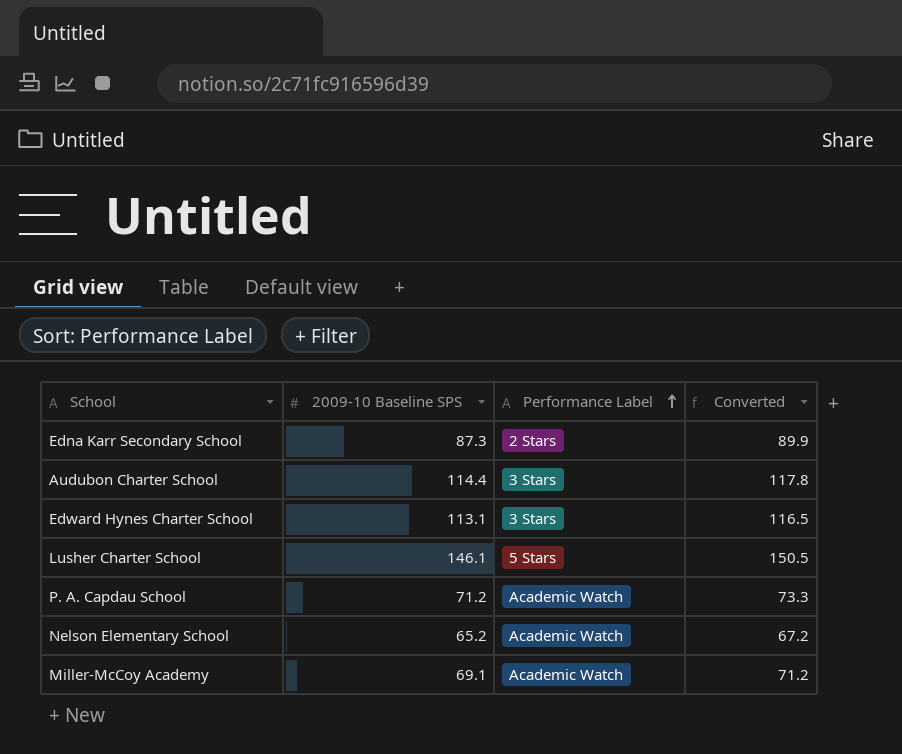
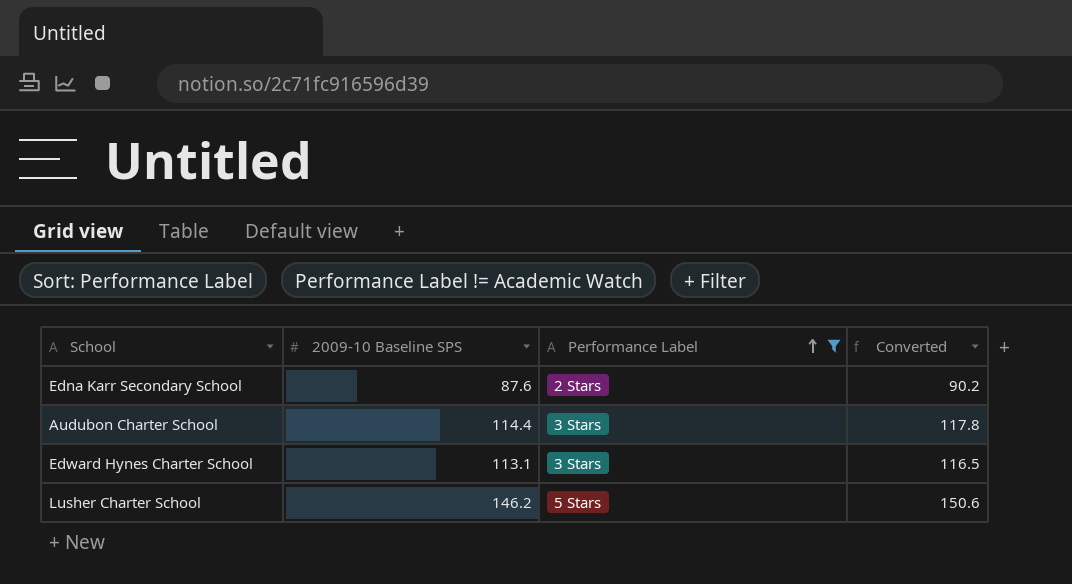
filter: none -> Performance Label != Academic Watch
Edna Karr Secondary School | 2009-10 Baseline SPS: 87.3 -> 87.6
Edna Karr Secondary School | Converted: 89.9 -> 90.2
Lusher Charter School | 2009-10 Baseline SPS: 146.1 -> 146.2
Lusher Charter School | Converted: 150.5 -> 150.6

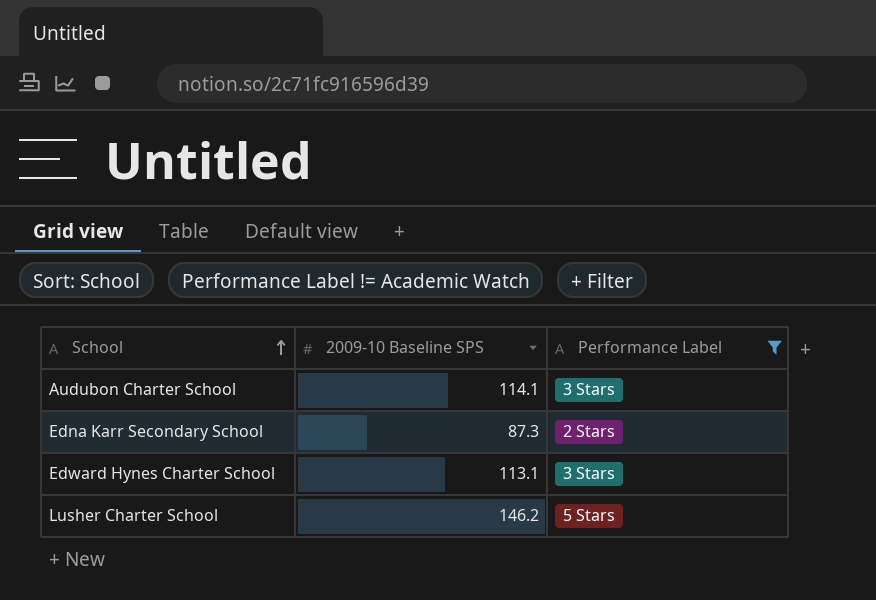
row order: Performance Label ascending -> School ascending
column Converted | formula: [2009-10 Baseline SPS] * 1.03 -> none
Audubon Charter School | 2009-10 Baseline SPS: 114.4 -> 114.1
Edna Karr Secondary School | 2009-10 Baseline SPS: 87.6 -> 87.3

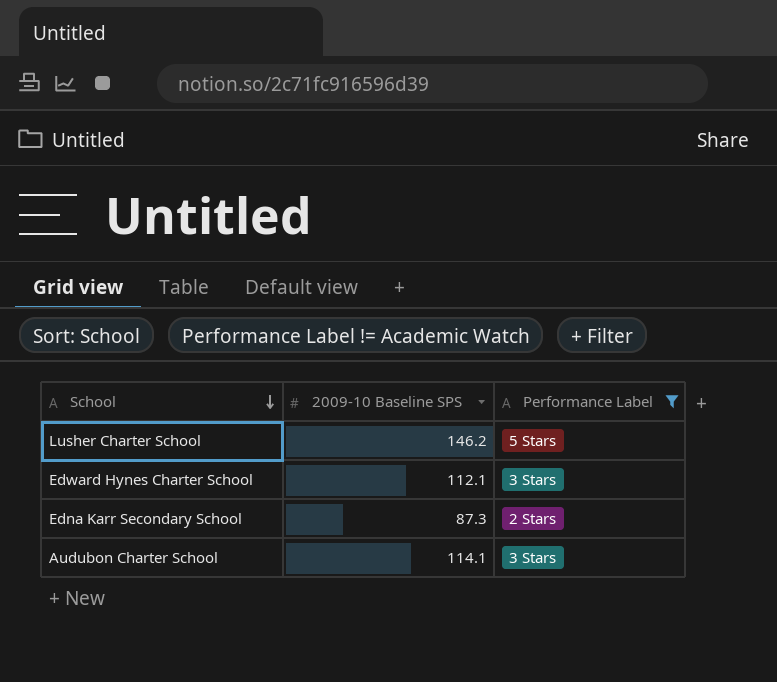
row order: School ascending -> School descending
Edward Hynes Charter School | 2009-10 Baseline SPS: 113.1 -> 112.1

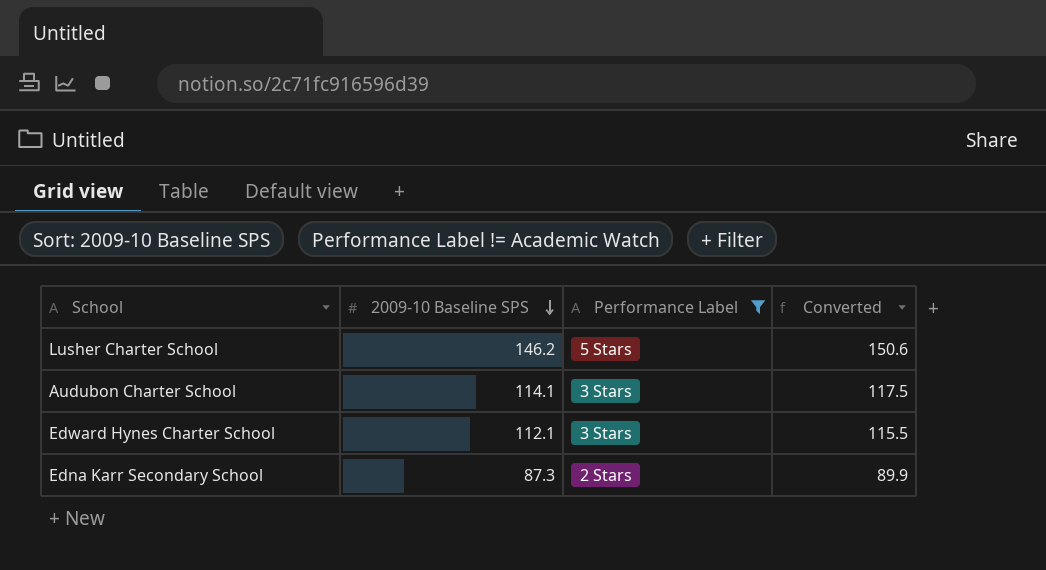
row order: School descending -> 2009-10 Baseline SPS descending
column Converted | formula: none -> [2009-10 Baseline SPS] * 1.03

